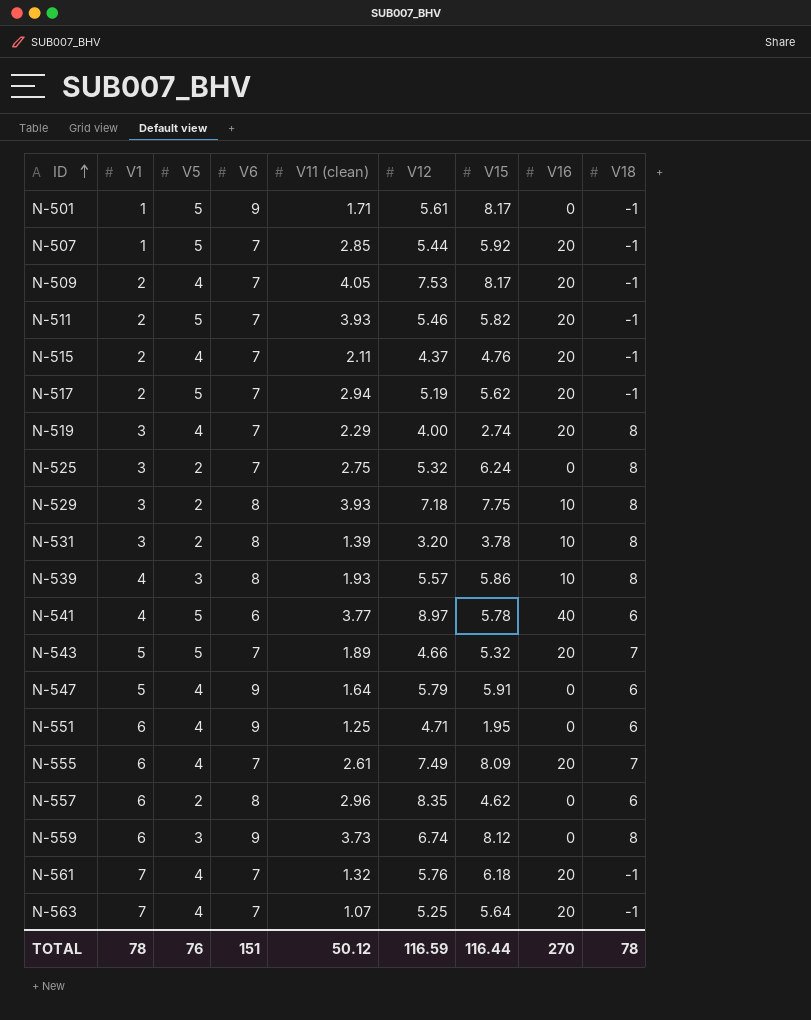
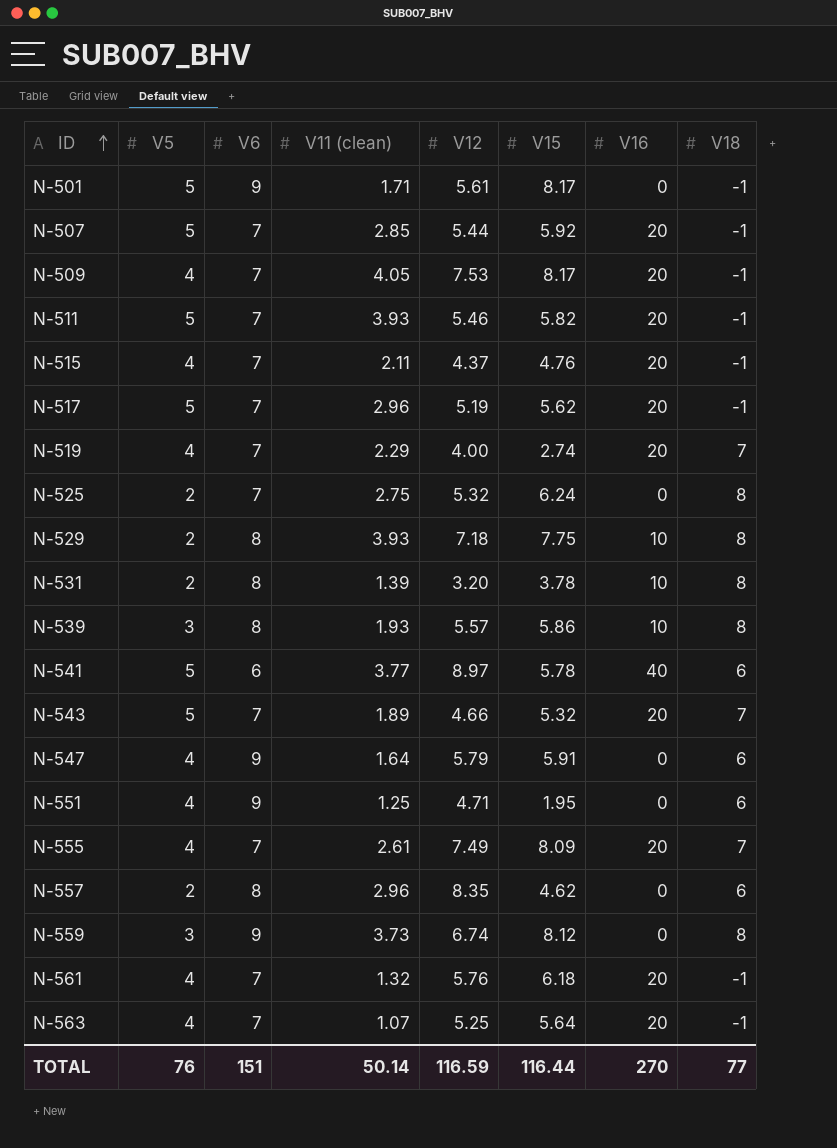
column V1 | position: 2 -> none
N-517 | V11 (clean): 2.94 -> 2.96
N-519 | V18: 8 -> 7
TOTAL | V11 (clean): 50.12 -> 50.14
TOTAL | V18: 78 -> 77

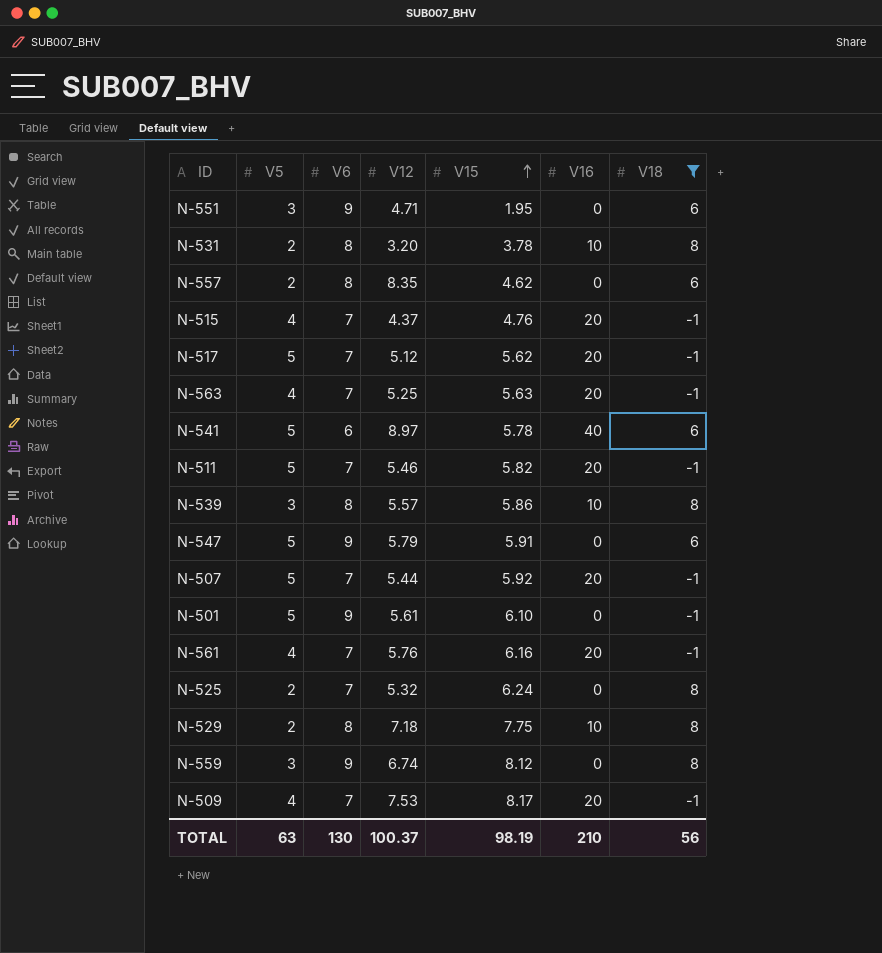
filter: none -> V18 != 7
row order: ID ascending -> V15 ascending
column V11 (clean) | position: 4 -> none
N-551 | V5: 4 -> 3
N-517 | V12: 5.19 -> 5.12
N-563 | V15: 5.64 -> 5.63
N-547 | V5: 4 -> 5
N-501 | V15: 8.17 -> 6.10
N-561 | V15: 6.18 -> 6.16
TOTAL | V5: 76 -> 63
TOTAL | V6: 151 -> 130
TOTAL | V12: 116.59 -> 100.37
TOTAL | V15: 116.44 -> 98.19
TOTAL | V16: 270 -> 210
TOTAL | V18: 77 -> 56

